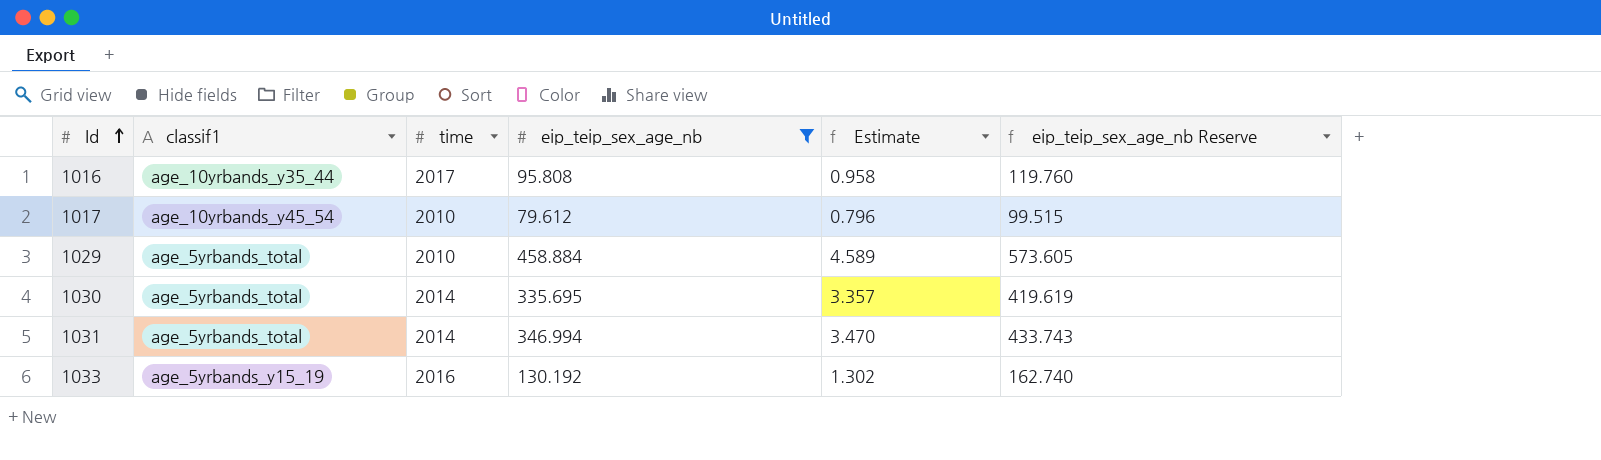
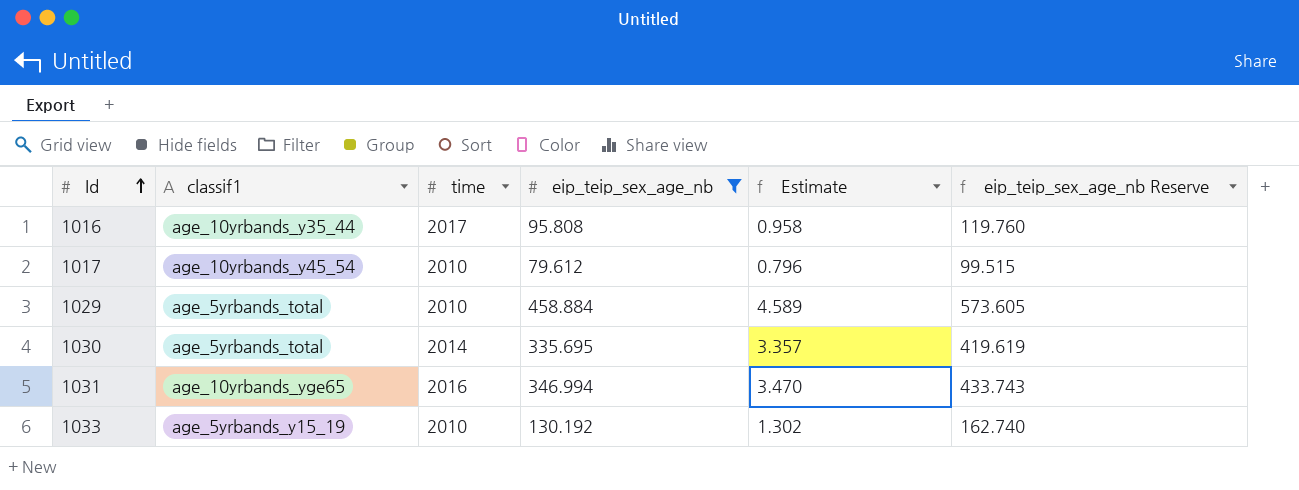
1031 | classif1: age_5yrbands_total -> age_10yrbands_yge65
1031 | time: 2014 -> 2016
1033 | time: 2016 -> 2010

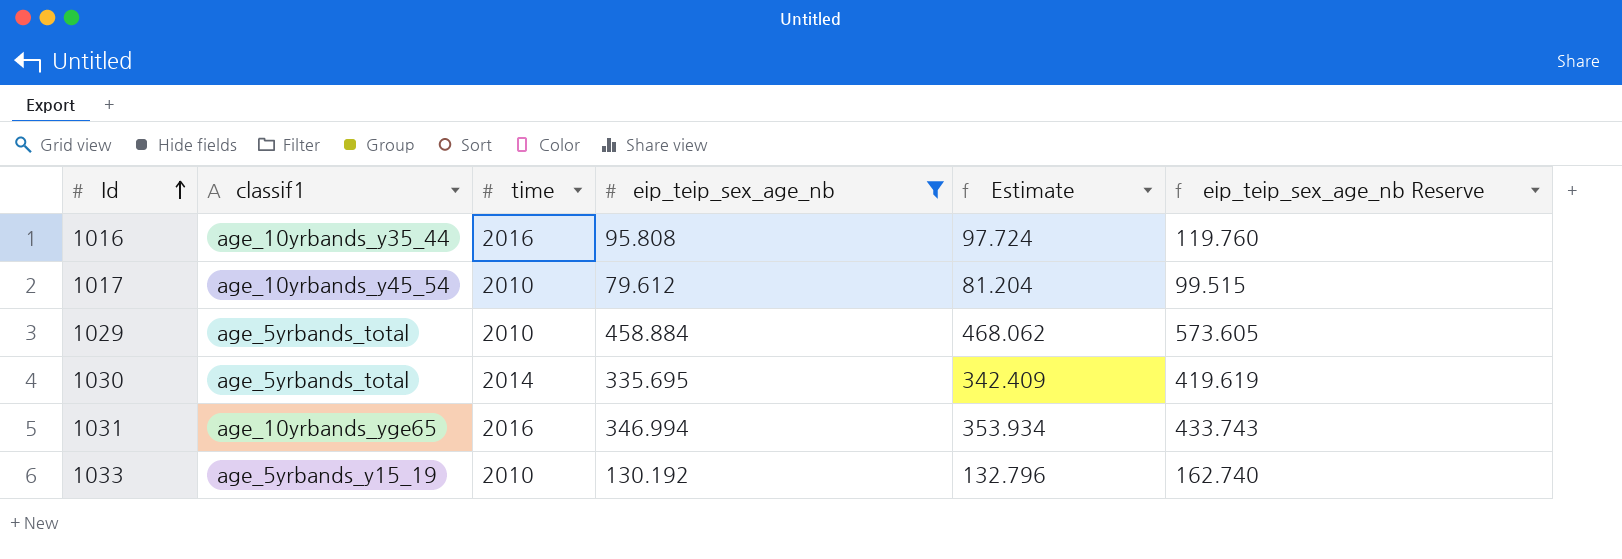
column Estimate | formula: [eip_teip_sex_age_nb] * 0.01 -> [eip_teip_sex_age_nb] * 1.02
1016 | time: 2017 -> 2016

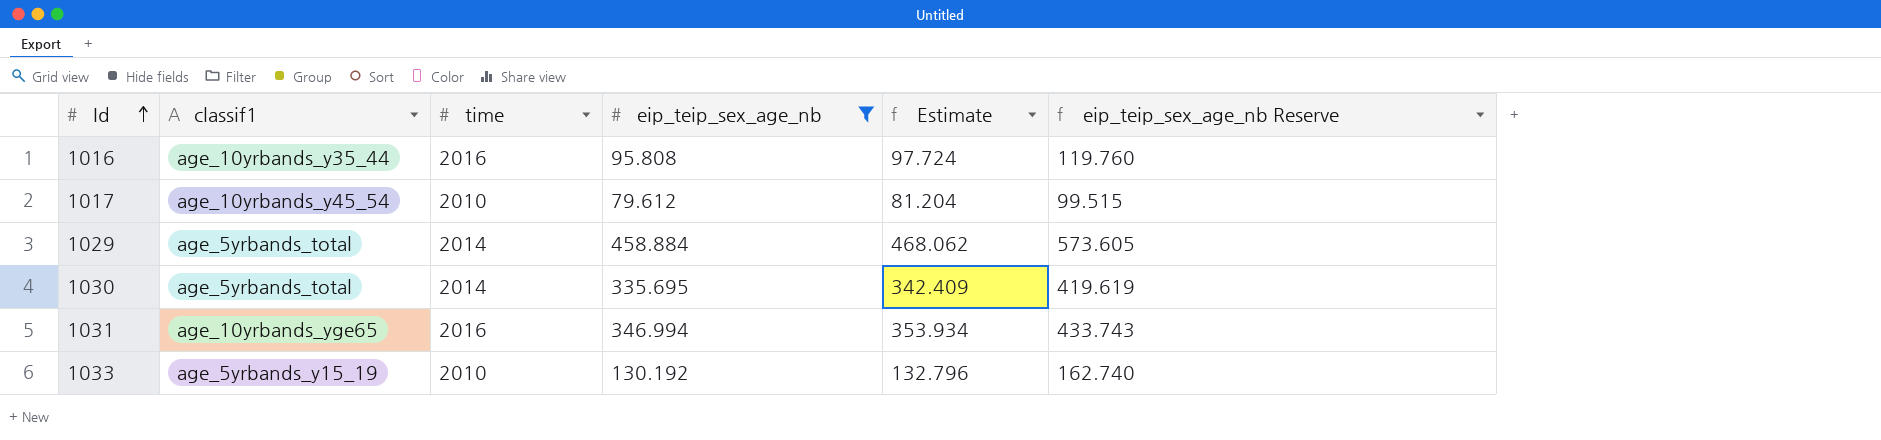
1029 | time: 2010 -> 2014

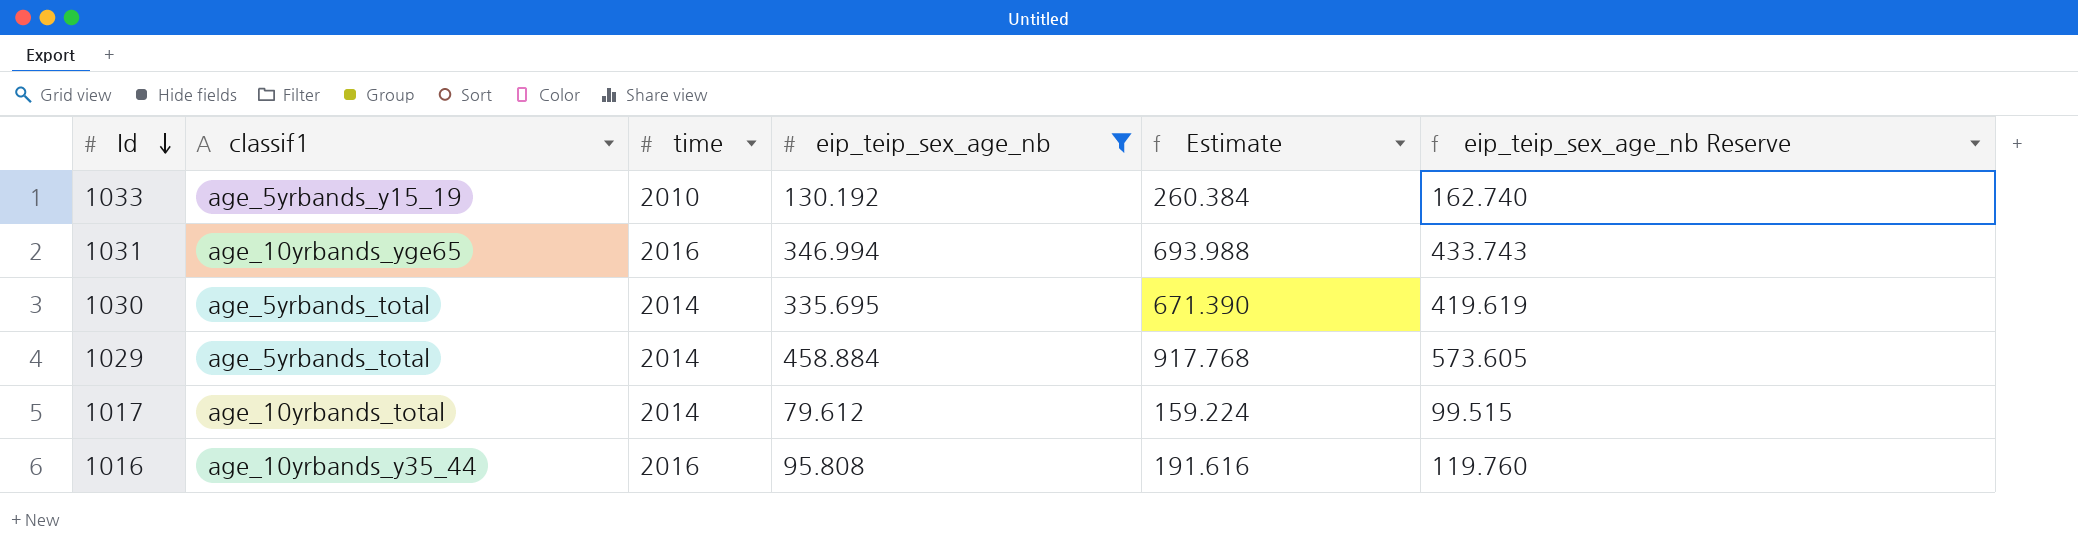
row order: Id ascending -> Id descending
column Estimate | formula: [eip_teip_sex_age_nb] * 1.02 -> [eip_teip_sex_age_nb] * 2
1017 | classif1: age_10yrbands_y45_54 -> age_10yrbands_total
1017 | time: 2010 -> 2014

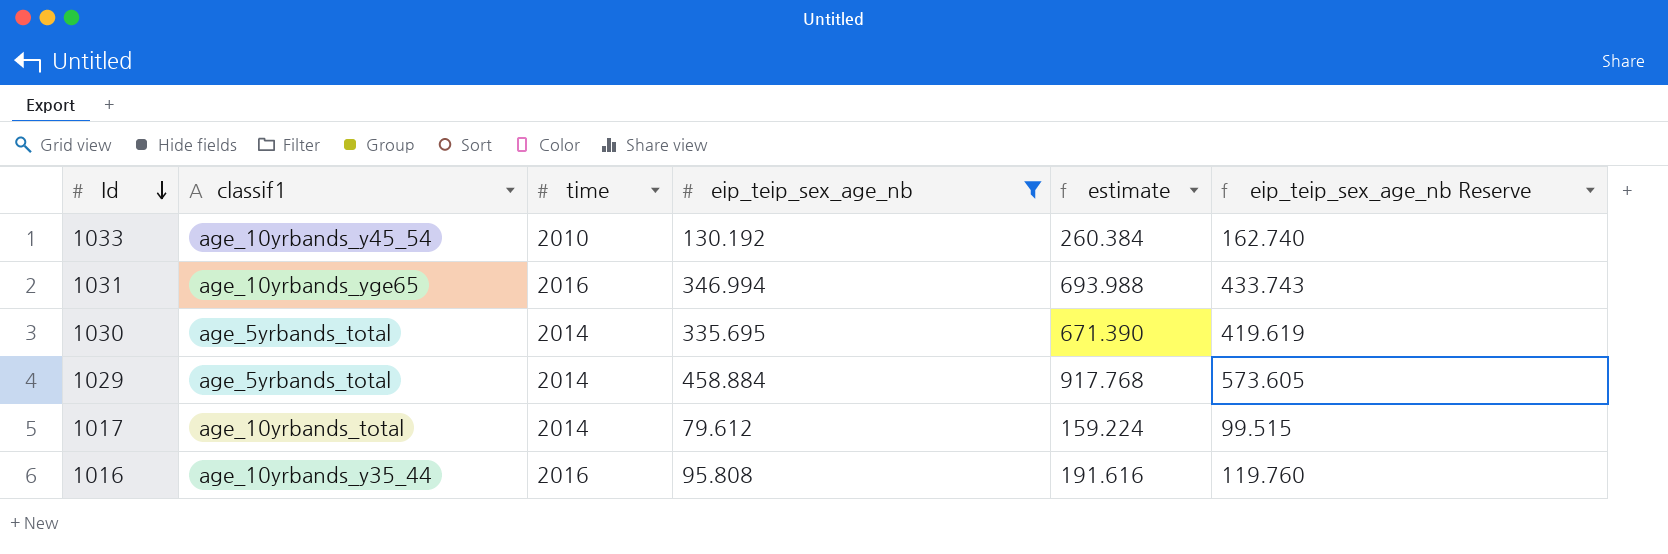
column name: Estimate -> estimate
1033 | classif1: age_5yrbands_y15_19 -> age_10yrbands_y45_54

